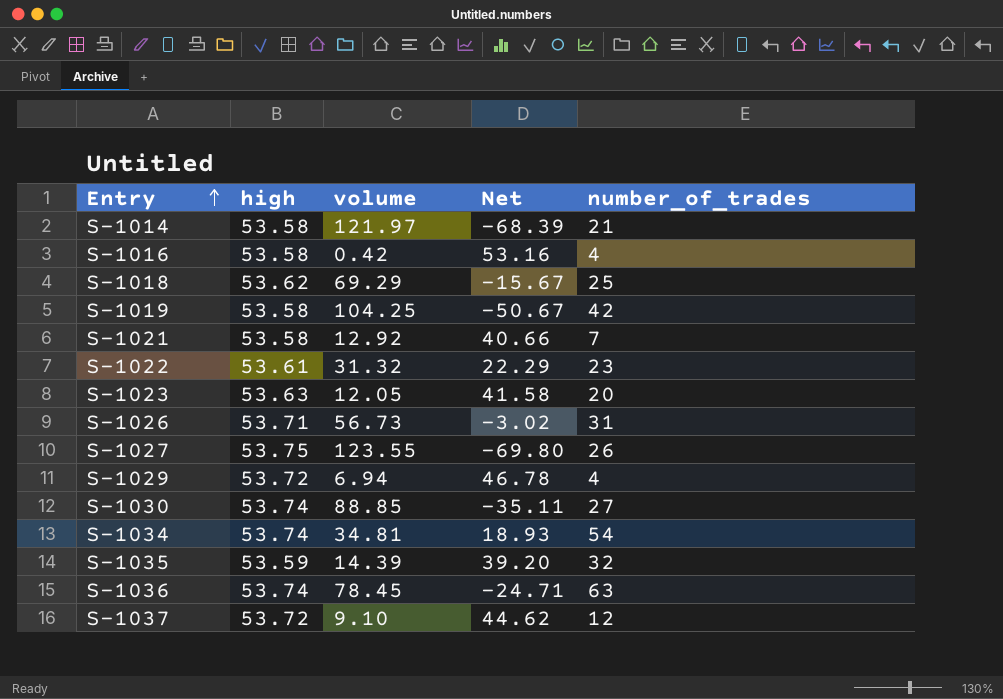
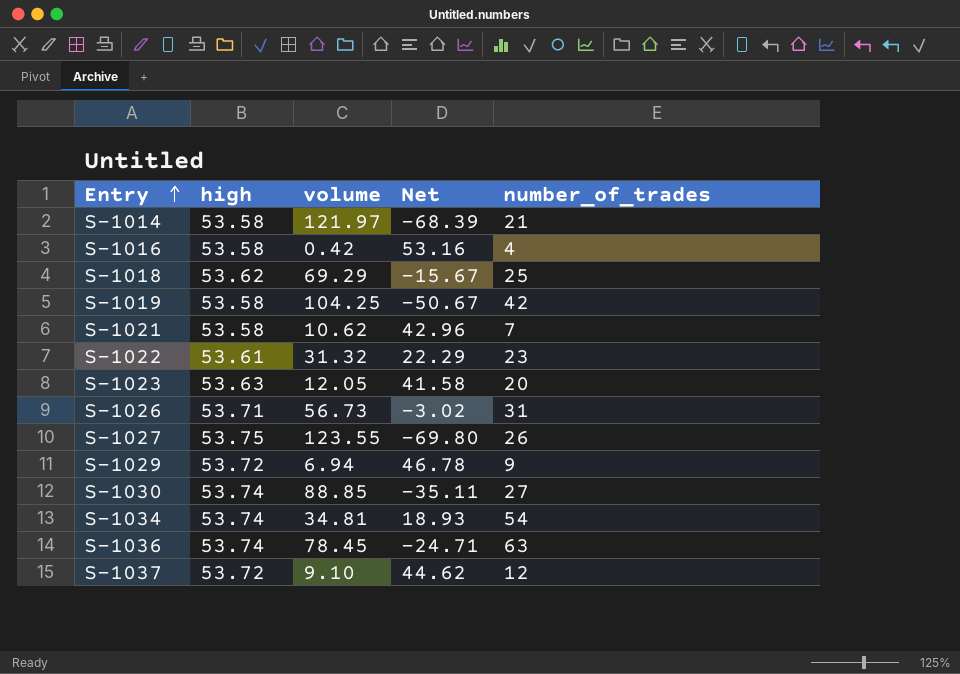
row S-1035: 53.59 | 14.39 | 39.20 | 32 -> none
S-1021 | volume: 12.92 -> 10.62
S-1021 | Net: 40.66 -> 42.96
S-1029 | number_of_trades: 4 -> 9

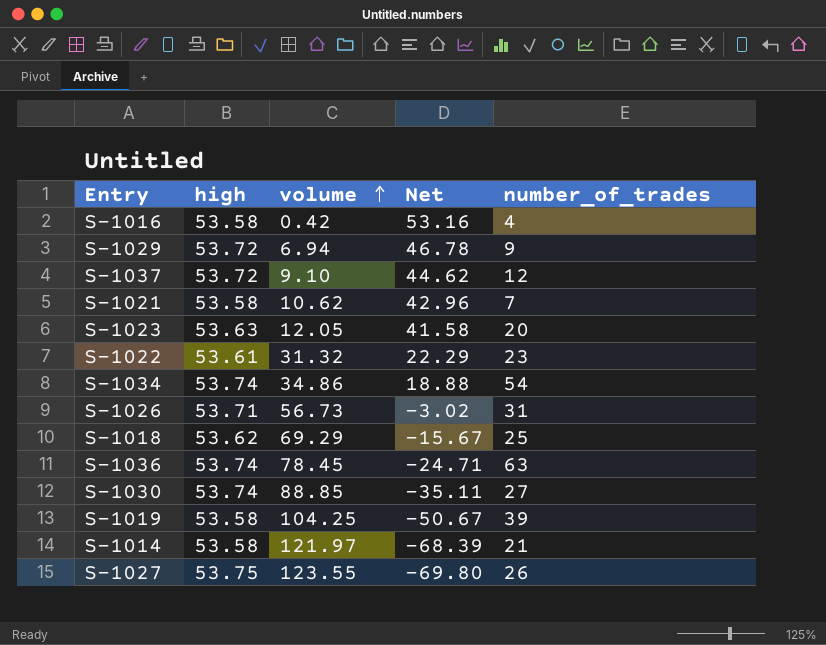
row order: Entry ascending -> volume ascending
S-1034 | volume: 34.81 -> 34.86
S-1034 | Net: 18.93 -> 18.88
S-1019 | number_of_trades: 42 -> 39

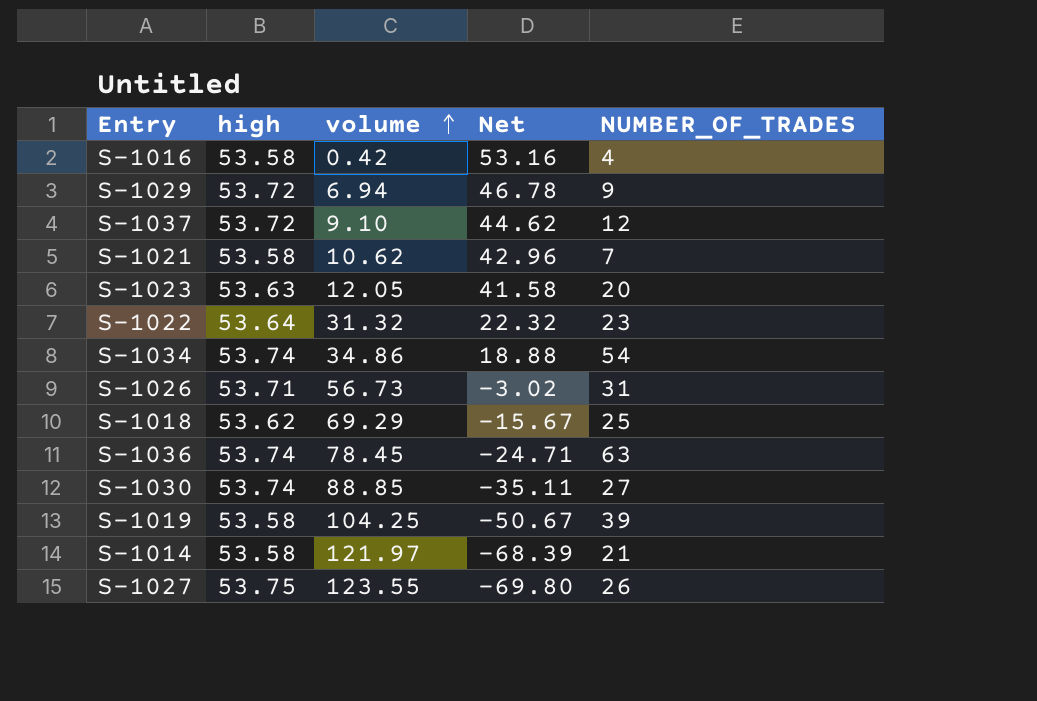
column name: number_of_trades -> NUMBER_OF_TRADES
S-1022 | high: 53.61 -> 53.64
S-1022 | Net: 22.29 -> 22.32

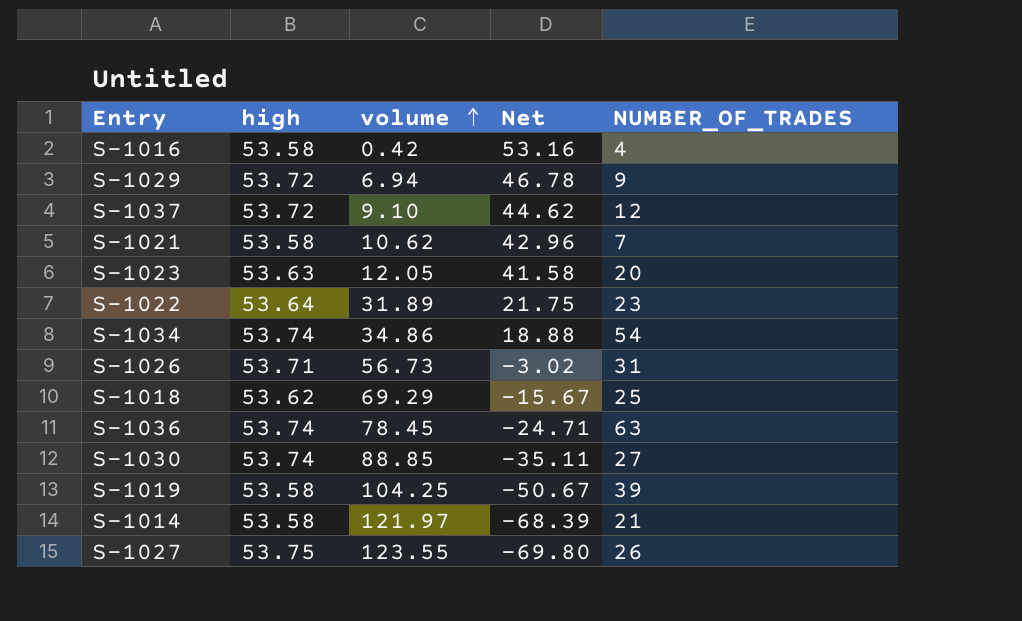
S-1022 | volume: 31.32 -> 31.89
S-1022 | Net: 22.32 -> 21.75

